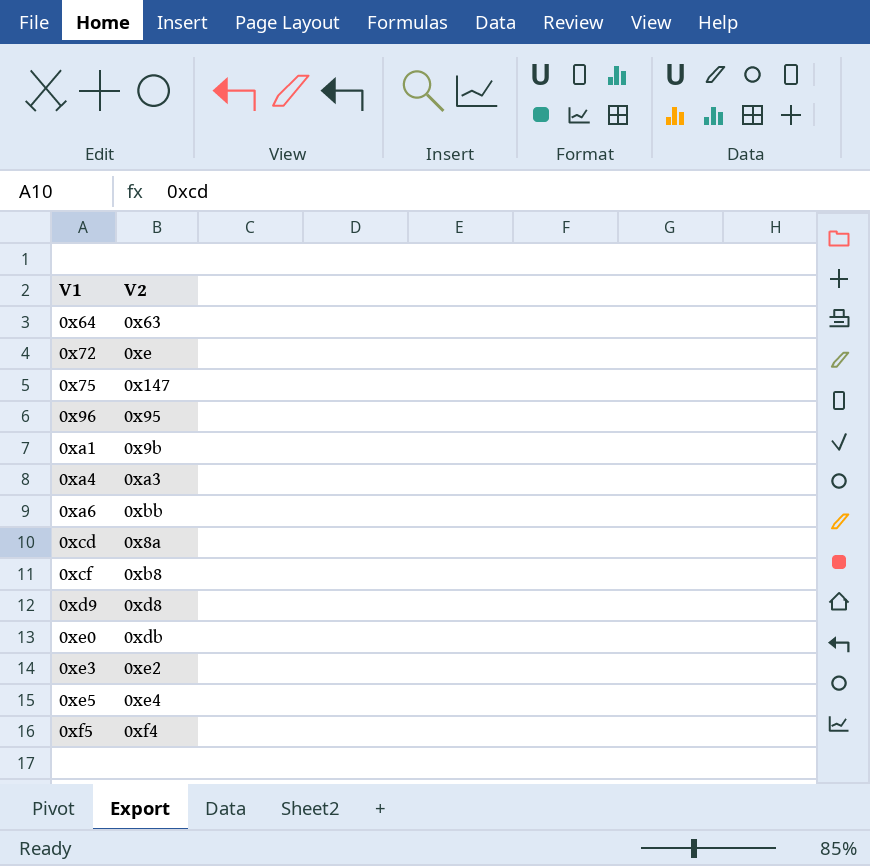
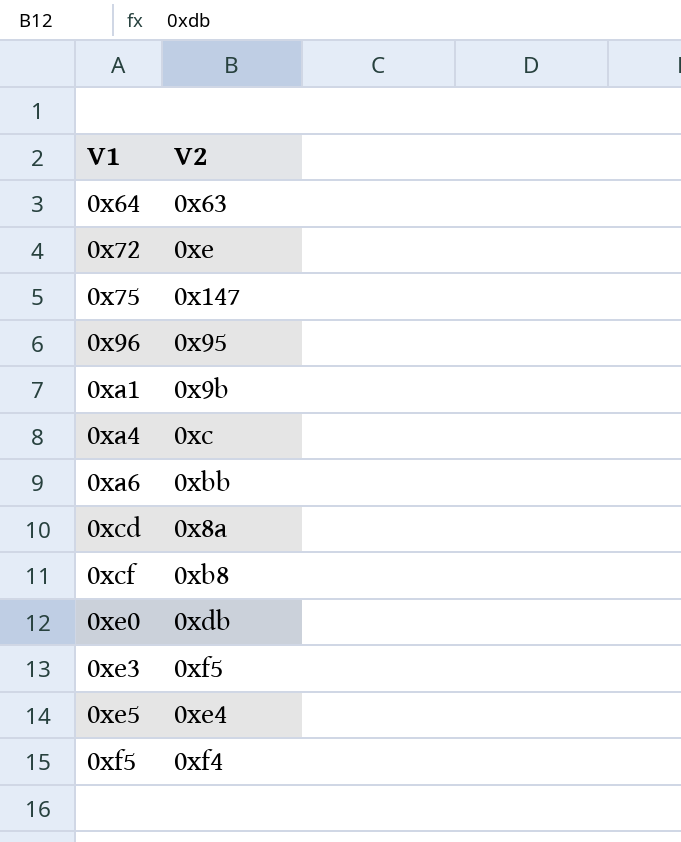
row 0xd9: 0xd8 -> none
0xa4 | V2: 0xa3 -> 0xc
0xe3 | V2: 0xe2 -> 0xf5

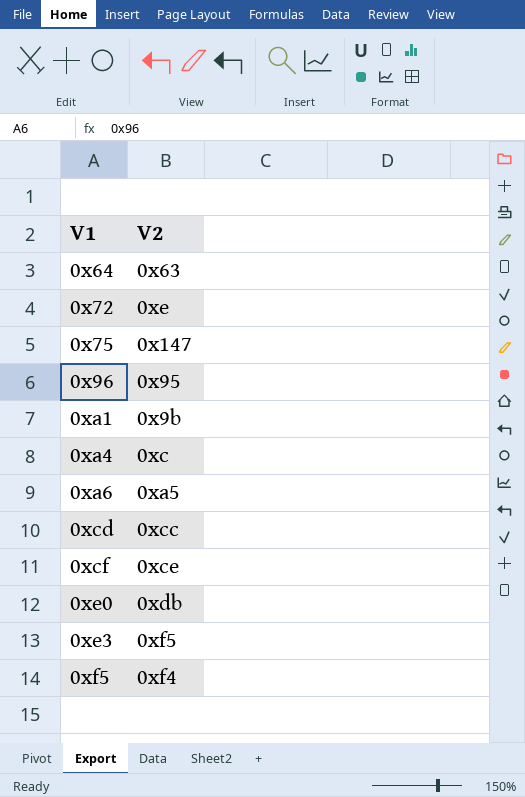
row 0xe5: 0xe4 -> none
0xa6 | V2: 0xbb -> 0xa5
0xcd | V2: 0x8a -> 0xcc
0xcf | V2: 0xb8 -> 0xce

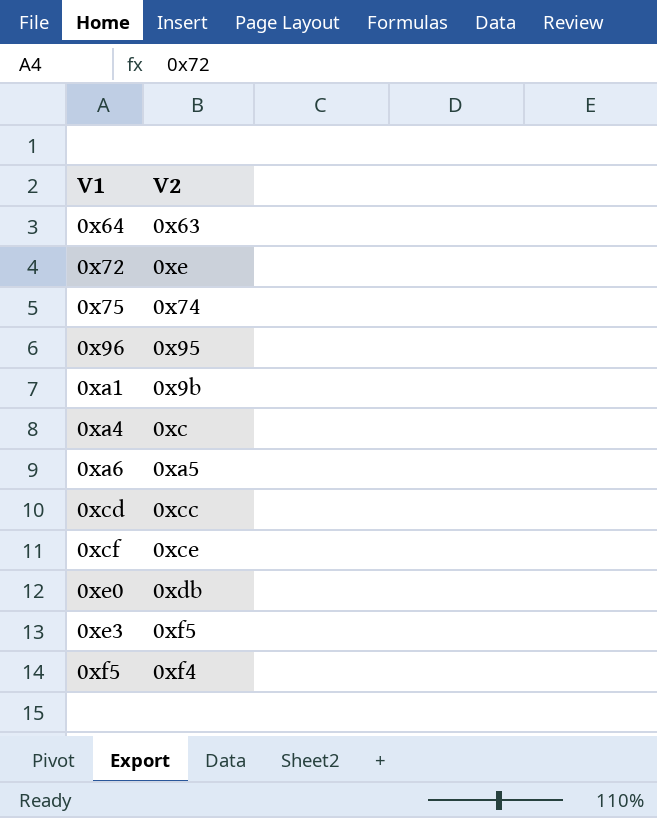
0x75 | V2: 0x147 -> 0x74

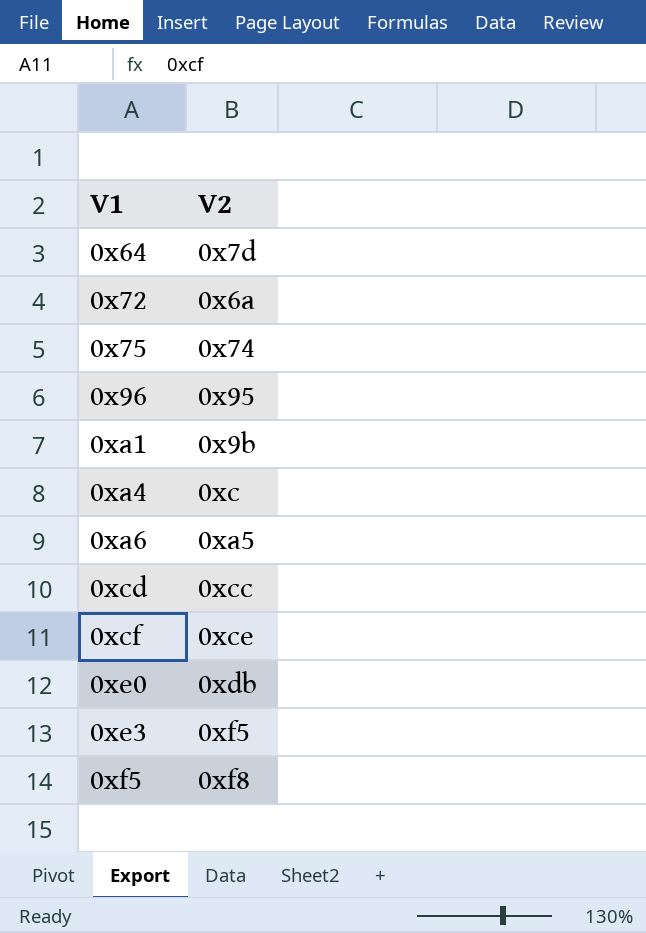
0x64 | V2: 0x63 -> 0x7d
0x72 | V2: 0xe -> 0x6a
0xf5 | V2: 0xf4 -> 0xf8

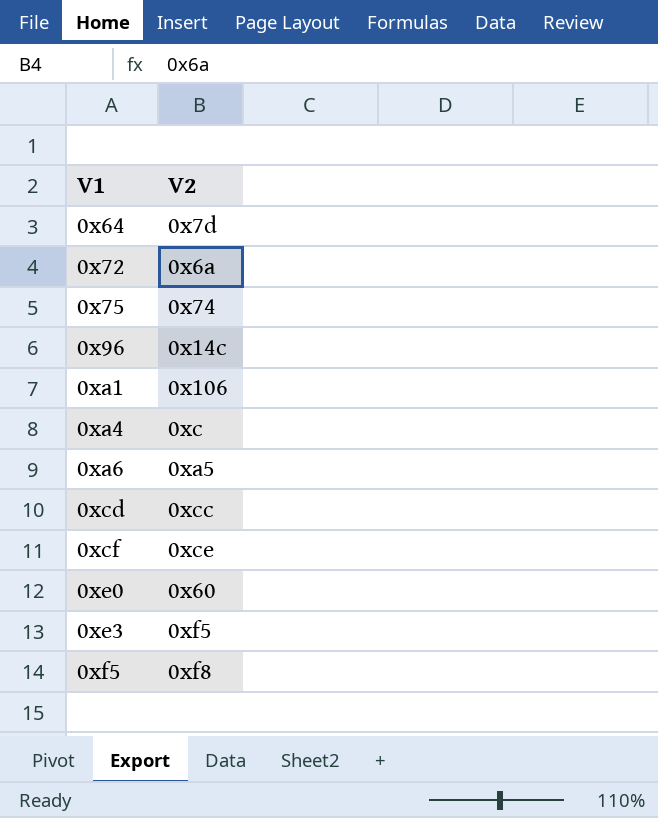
0x96 | V2: 0x95 -> 0x14c
0xa1 | V2: 0x9b -> 0x106
0xe0 | V2: 0xdb -> 0x60

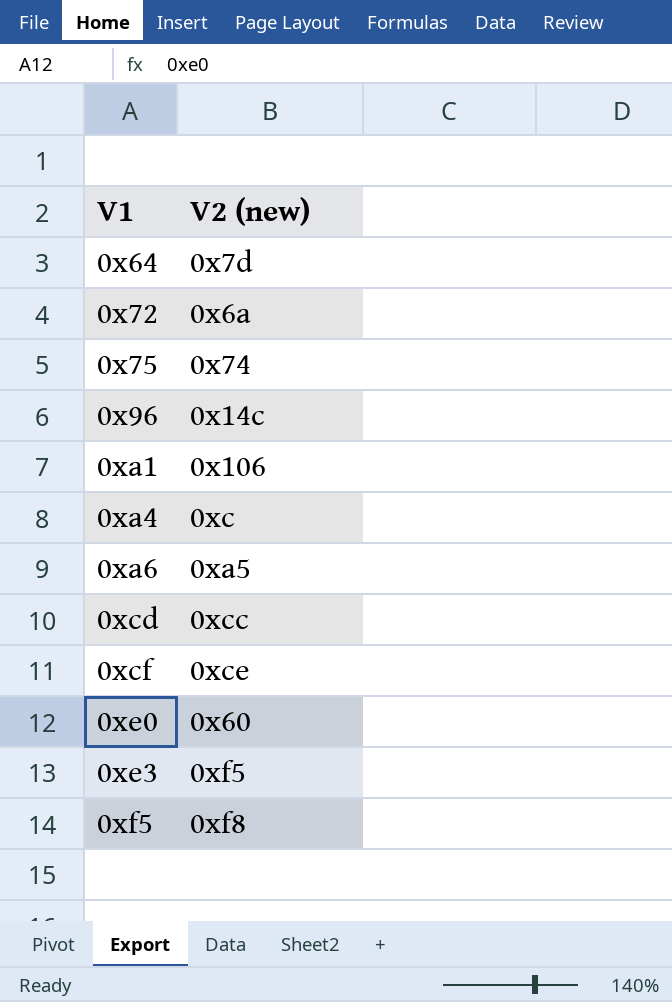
column name: V2 -> V2 (new)

